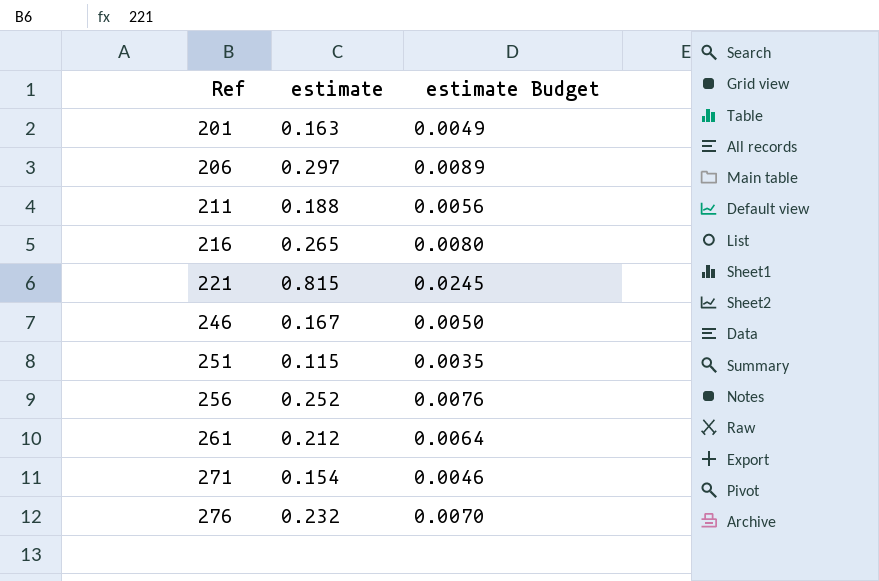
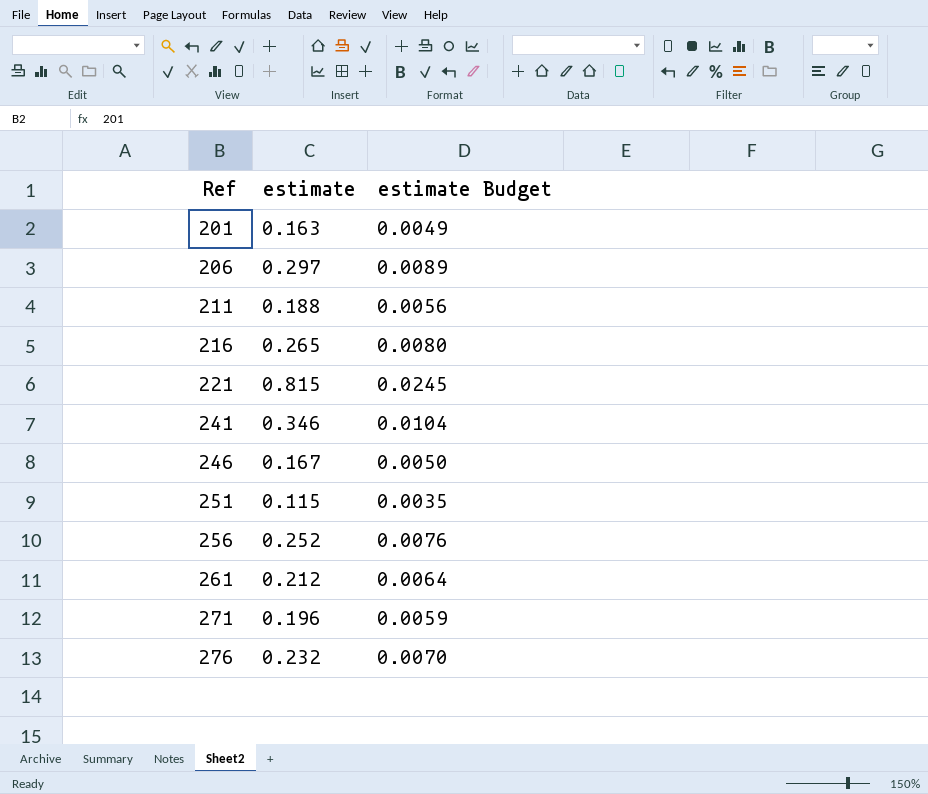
row 241: none -> 0.346 | 0.0104
271 | estimate: 0.154 -> 0.196
271 | estimate Budget: 0.0046 -> 0.0059

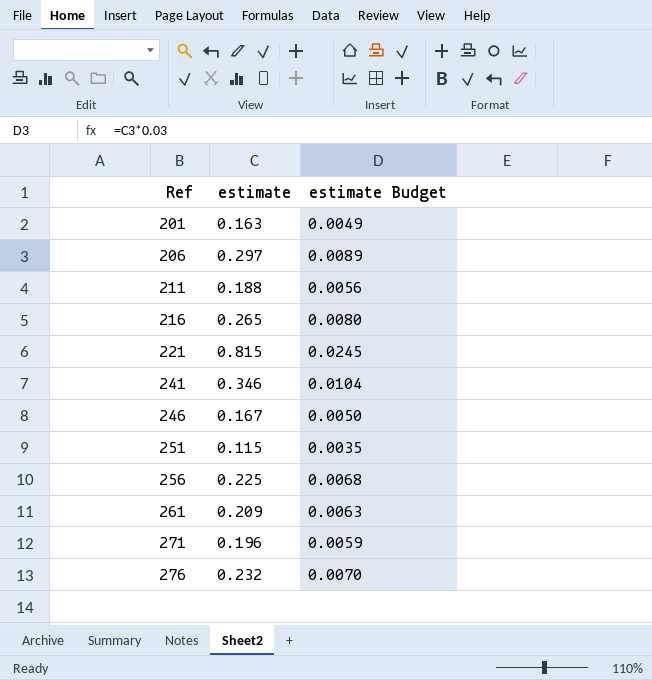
256 | estimate: 0.252 -> 0.225
256 | estimate Budget: 0.0076 -> 0.0068
261 | estimate: 0.212 -> 0.209
261 | estimate Budget: 0.0064 -> 0.0063

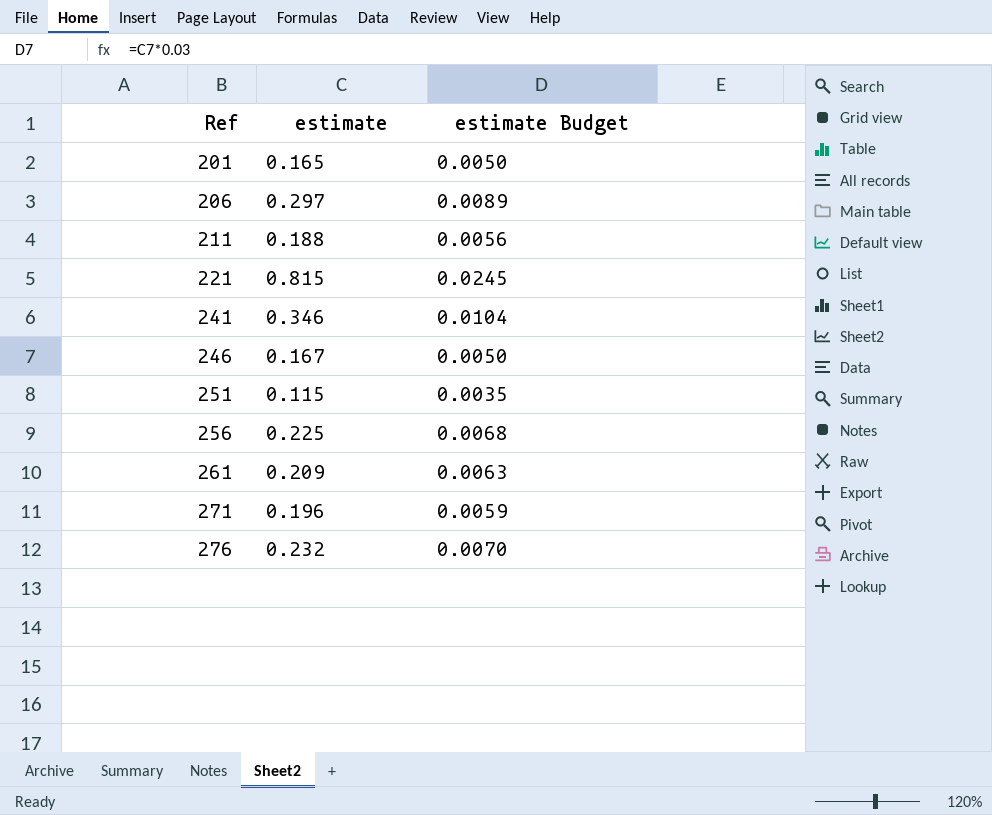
row 216: 0.265 | 0.0080 -> none
201 | estimate: 0.163 -> 0.165
201 | estimate Budget: 0.0049 -> 0.0050

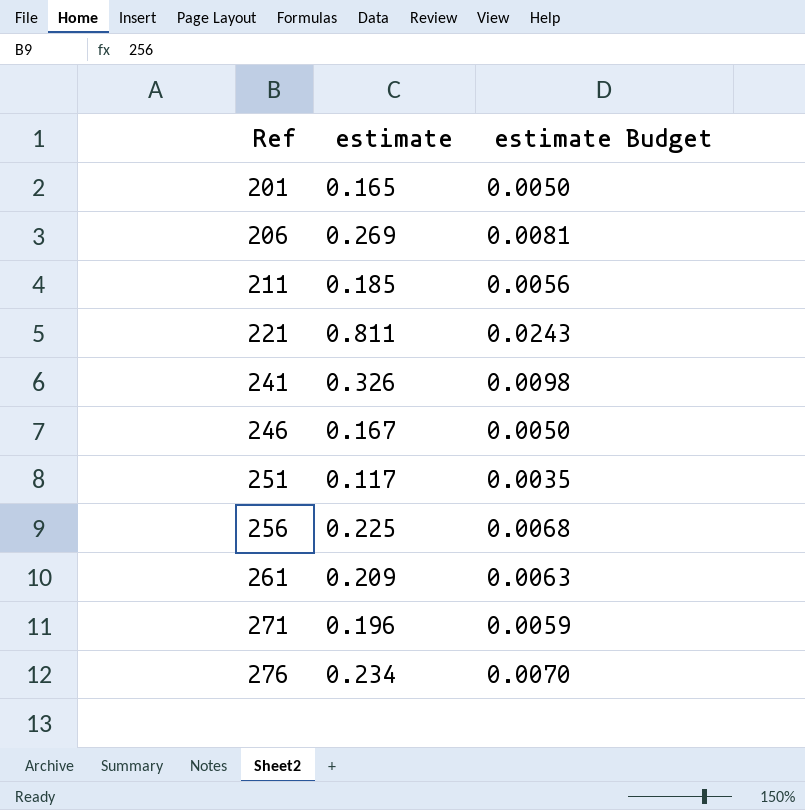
206 | estimate: 0.297 -> 0.269
206 | estimate Budget: 0.0089 -> 0.0081
211 | estimate: 0.188 -> 0.185
221 | estimate: 0.815 -> 0.811
221 | estimate Budget: 0.0245 -> 0.0243
241 | estimate: 0.346 -> 0.326
241 | estimate Budget: 0.0104 -> 0.0098
251 | estimate: 0.115 -> 0.117
276 | estimate: 0.232 -> 0.234

